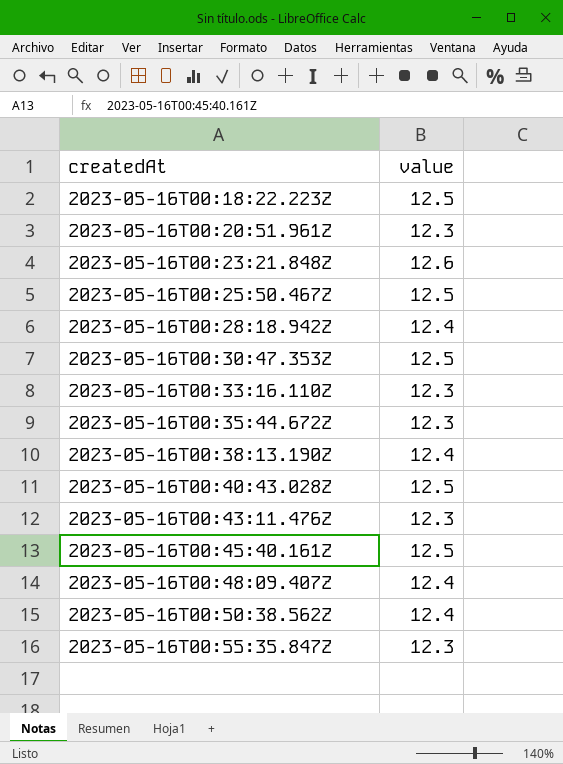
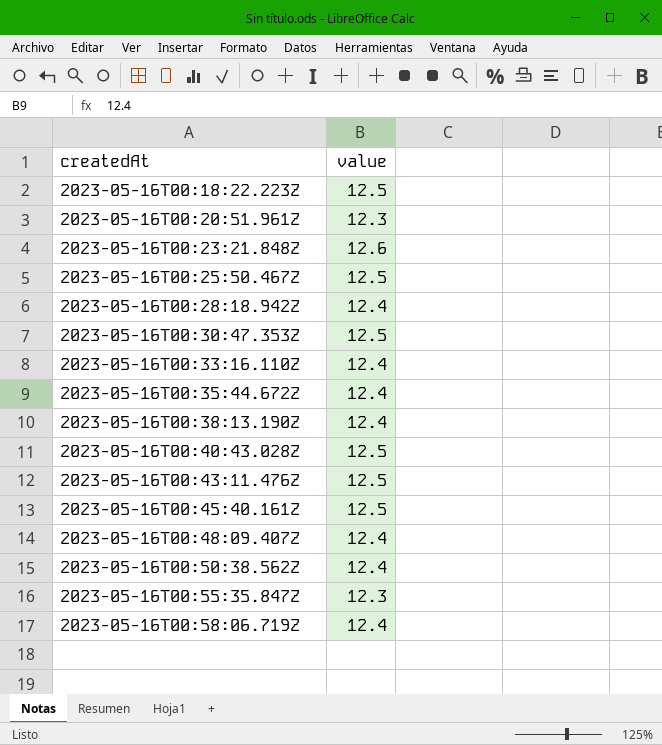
2023-05-16T00:33:16.110Z | value: 12.3 -> 12.4
2023-05-16T00:35:44.672Z | value: 12.3 -> 12.4
2023-05-16T00:43:11.476Z | value: 12.3 -> 12.5
row 2023-05-16T00:58:06.719Z: none -> 12.4

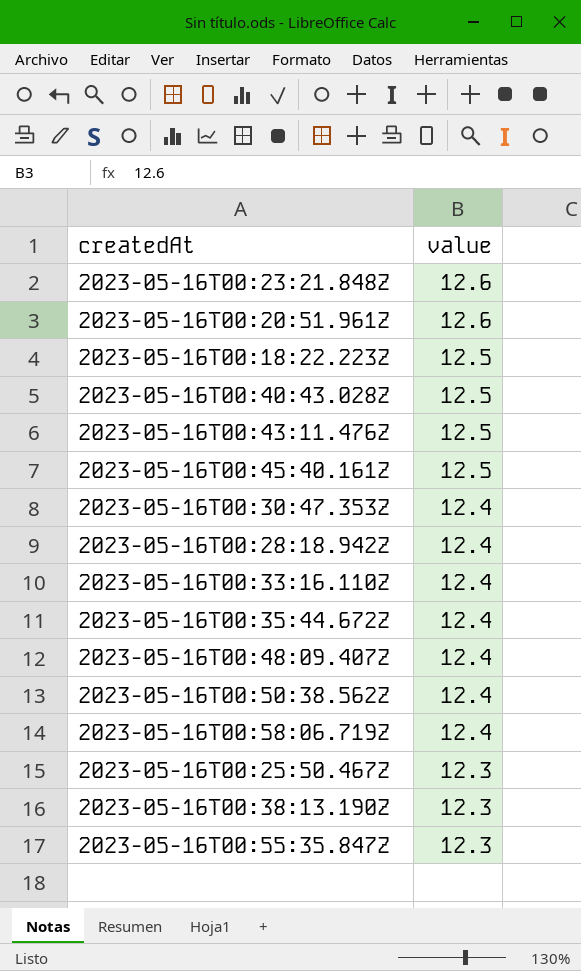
row order: createdAt ascending -> value descending
2023-05-16T00:20:51.961Z | value: 12.3 -> 12.6
2023-05-16T00:30:47.353Z | value: 12.5 -> 12.4
2023-05-16T00:25:50.467Z | value: 12.5 -> 12.3
2023-05-16T00:38:13.190Z | value: 12.4 -> 12.3

